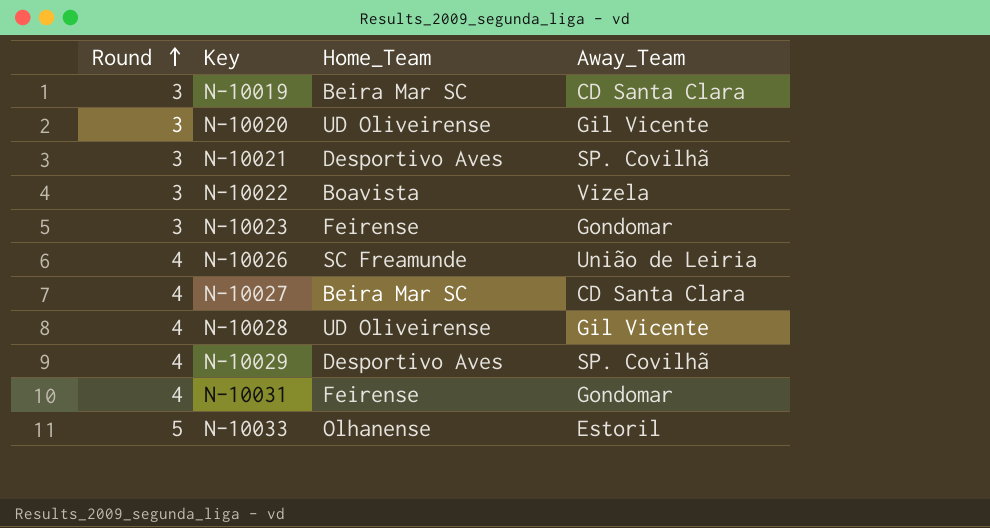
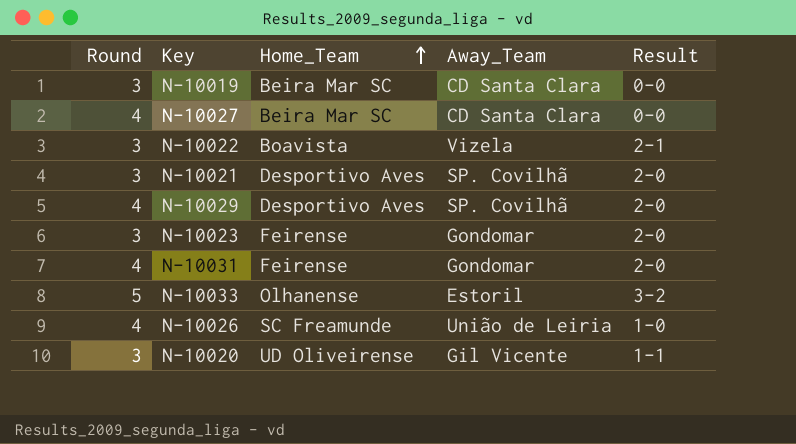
row order: Round ascending -> Home_Team ascending
column Result | position: none -> 5
row N-10028: 4 | UD Oliveirense | Gil Vicente -> none

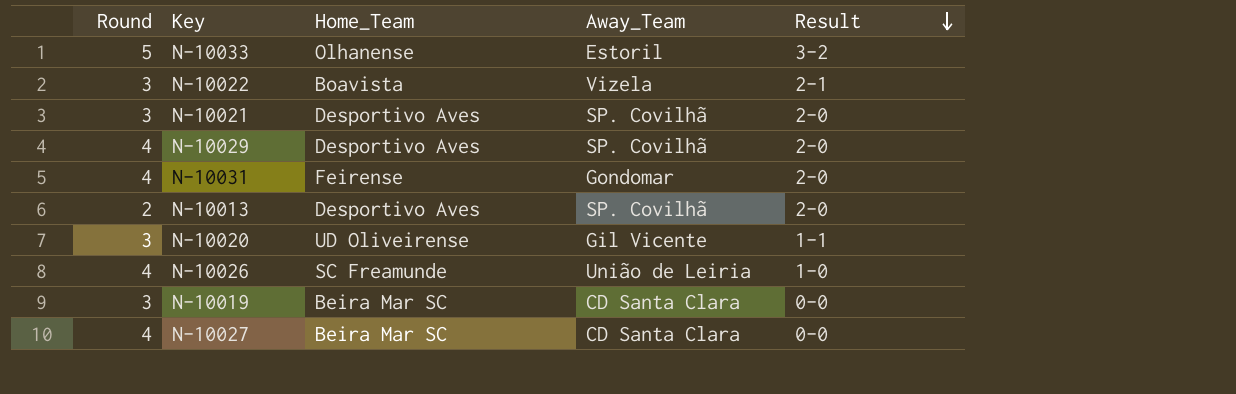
row order: Home_Team ascending -> Result descending
row N-10023: 3 | Feirense | Gondomar | 2-0 -> none
row N-10013: none -> 2 | Desportivo Aves | SP. Covilhã | 2-0

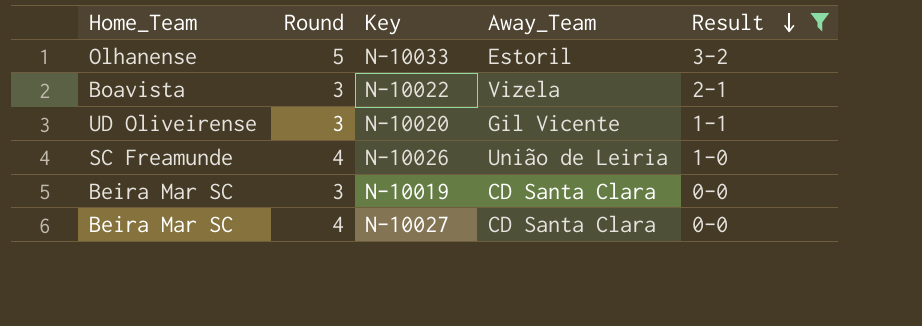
filter: none -> Result != 2-0
column Home_Team | position: 3 -> 1

